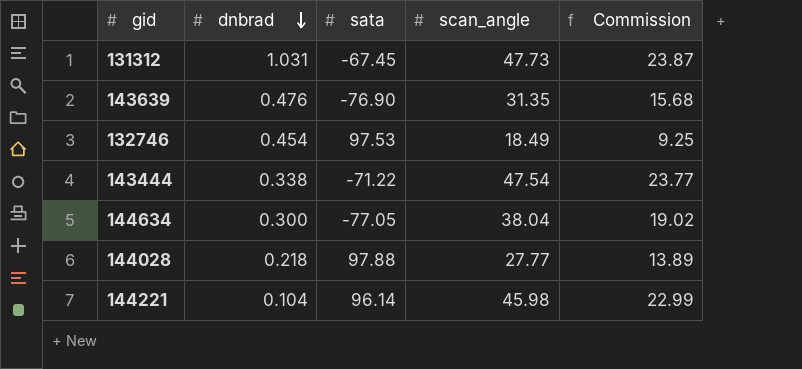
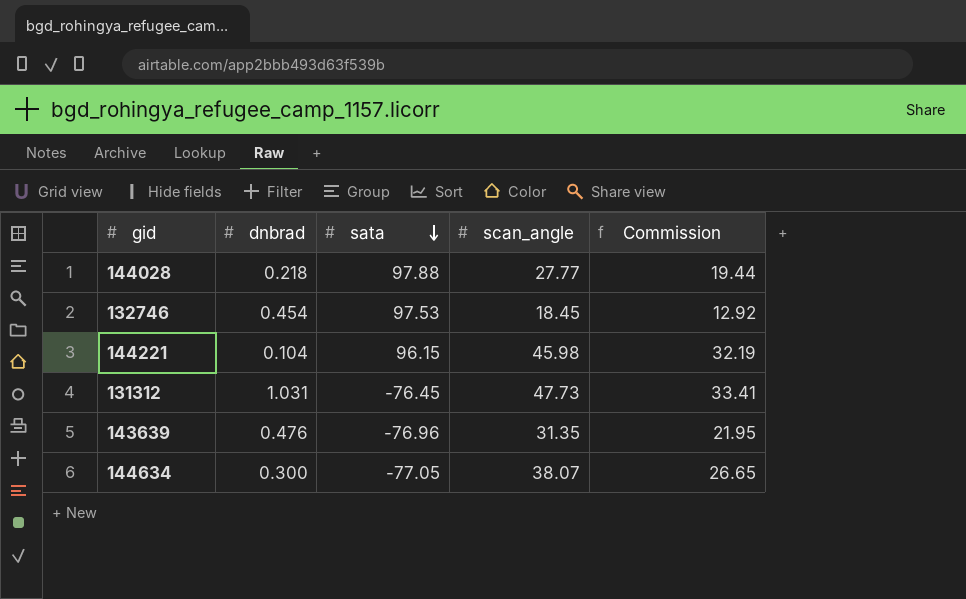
row order: dnbrad descending -> sata descending
column Commission | formula: [scan_angle] * 0.5 -> [scan_angle] * 0.7
row 143444: 0.338 | -71.22 | 47.54 | 23.77 -> none
132746 | scan_angle: 18.49 -> 18.45
144221 | sata: 96.14 -> 96.15
131312 | sata: -67.45 -> -76.45
143639 | sata: -76.90 -> -76.96
144634 | scan_angle: 38.04 -> 38.07

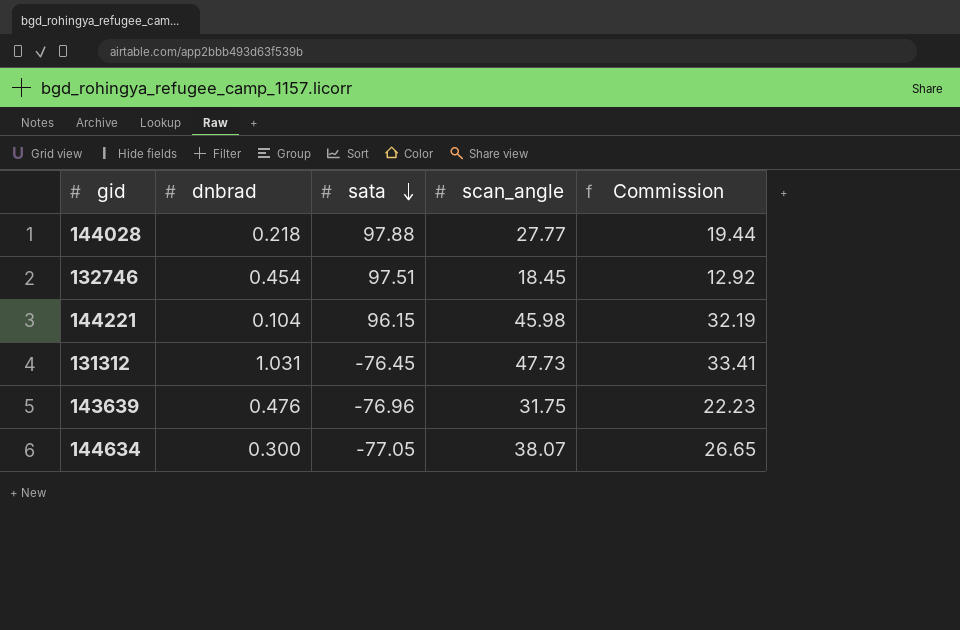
132746 | sata: 97.53 -> 97.51
143639 | scan_angle: 31.35 -> 31.75
143639 | Commission: 21.95 -> 22.23

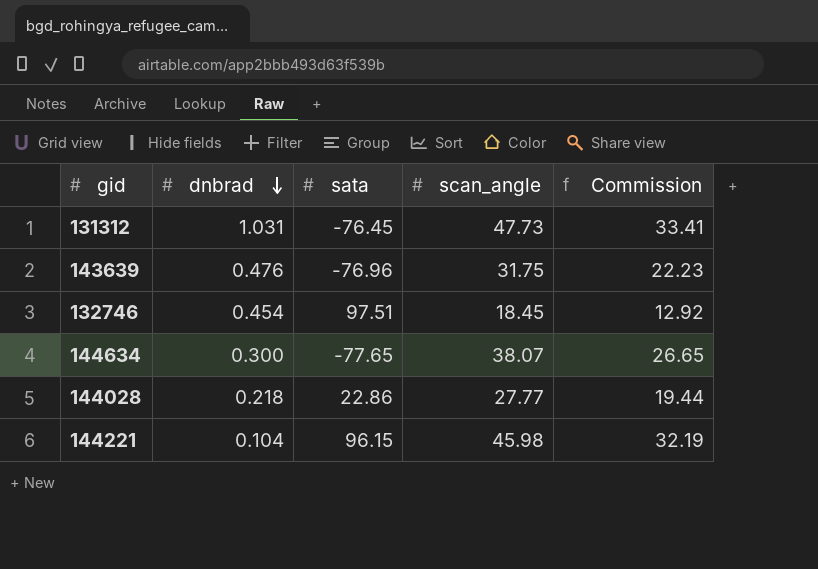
row order: sata descending -> dnbrad descending
144634 | sata: -77.05 -> -77.65
144028 | sata: 97.88 -> 22.86

